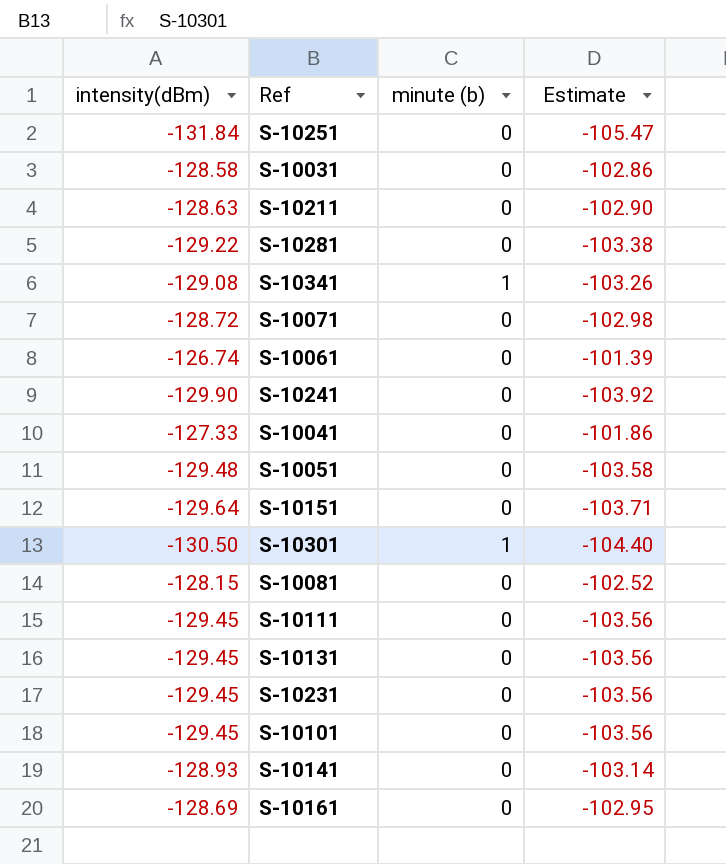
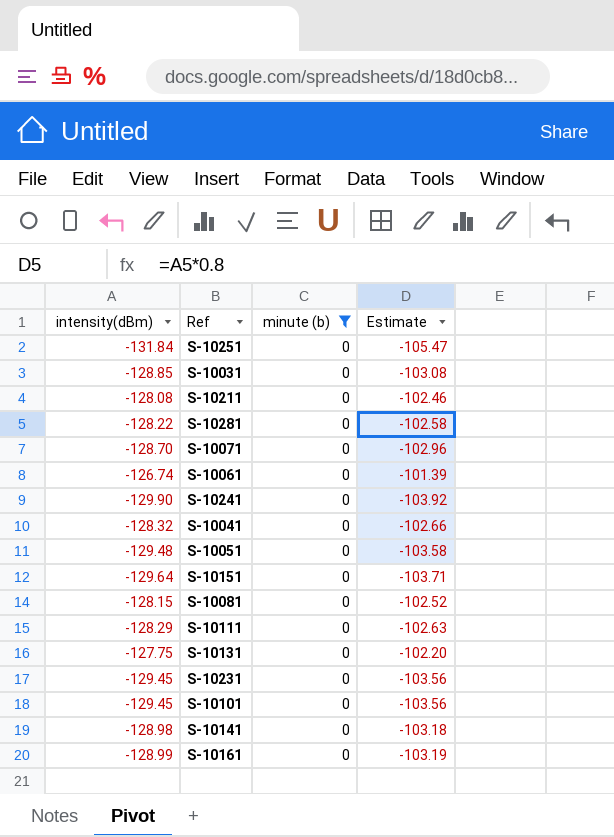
filter: none -> minute (b) = 0
S-10031 | intensity(dBm): -128.58 -> -128.85
S-10031 | Estimate: -102.86 -> -103.08
S-10211 | intensity(dBm): -128.63 -> -128.08
S-10211 | Estimate: -102.90 -> -102.46
S-10281 | intensity(dBm): -129.22 -> -128.22
S-10281 | Estimate: -103.38 -> -102.58
S-10071 | intensity(dBm): -128.72 -> -128.70
S-10071 | Estimate: -102.98 -> -102.96
S-10041 | intensity(dBm): -127.33 -> -128.32
S-10041 | Estimate: -101.86 -> -102.66
S-10111 | intensity(dBm): -129.45 -> -128.29
S-10111 | Estimate: -103.56 -> -102.63
S-10131 | intensity(dBm): -129.45 -> -127.75
S-10131 | Estimate: -103.56 -> -102.20
S-10141 | intensity(dBm): -128.93 -> -128.98
S-10141 | Estimate: -103.14 -> -103.18
S-10161 | intensity(dBm): -128.69 -> -128.99
S-10161 | Estimate: -102.95 -> -103.19

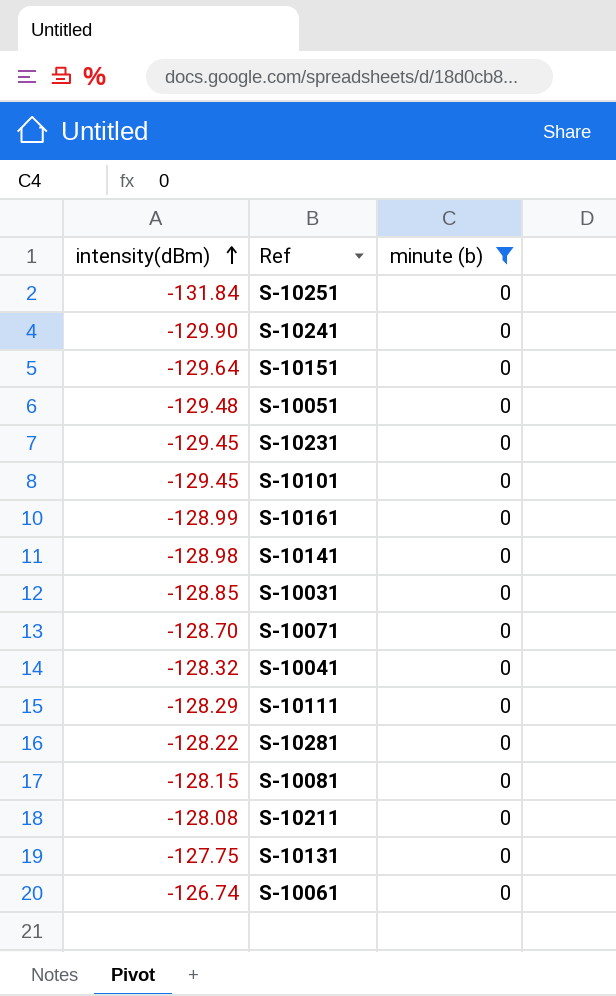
row order: none -> intensity(dBm) ascending
column Estimate | formula: [intensity(dBm)] * 0.8 -> none

